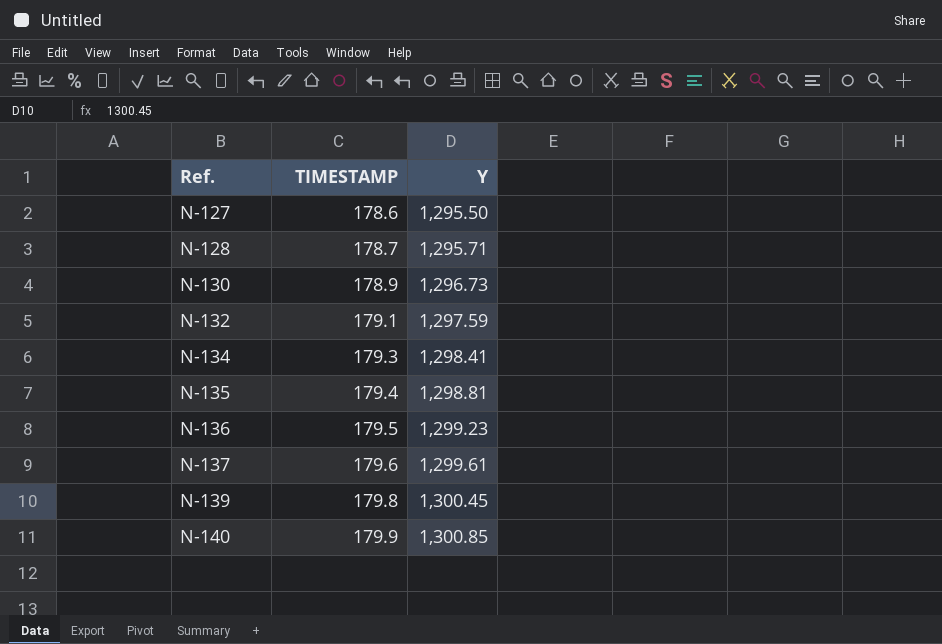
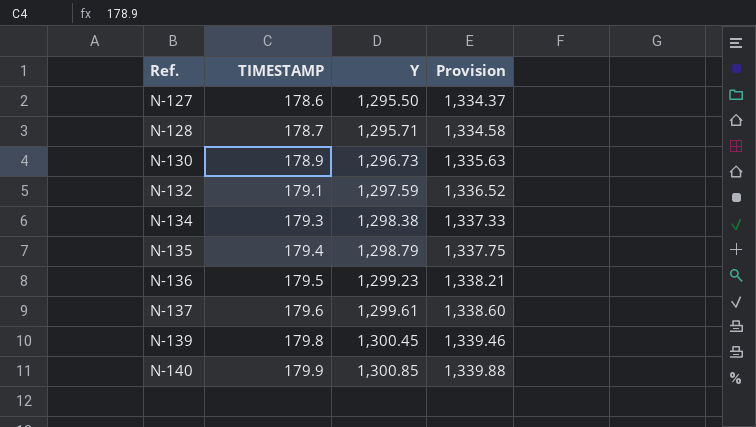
column Provision | formula: none -> [Y] * 1.03
N-134 | Y: 1,298.41 -> 1,298.38
N-135 | Y: 1,298.81 -> 1,298.79

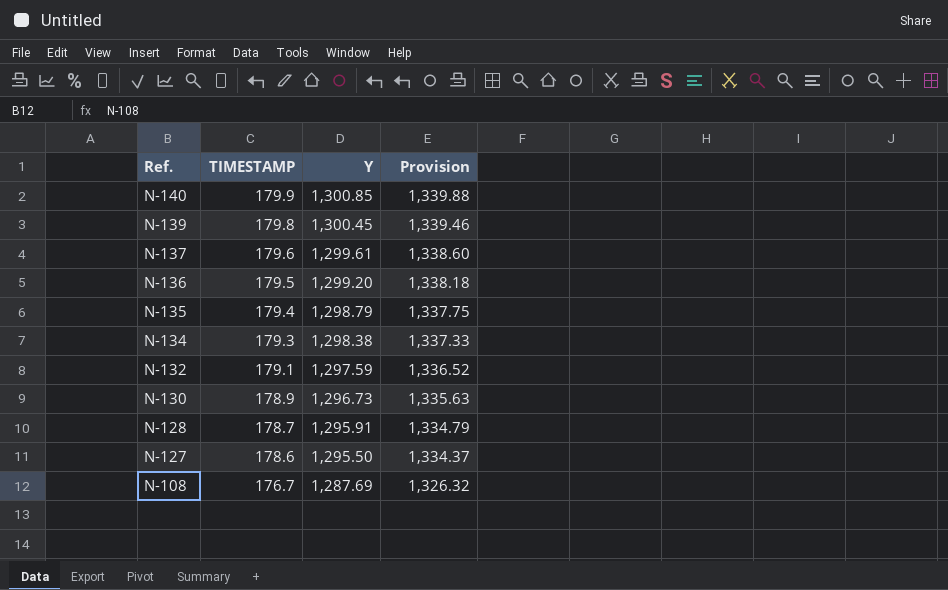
row order: Ref. ascending -> Ref. descending
N-136 | Y: 1,299.23 -> 1,299.20
N-136 | Provision: 1,338.21 -> 1,338.18
N-128 | Y: 1,295.71 -> 1,295.91
N-128 | Provision: 1,334.58 -> 1,334.79
row N-108: none -> 176.7 | 1,287.69 | 1,326.32

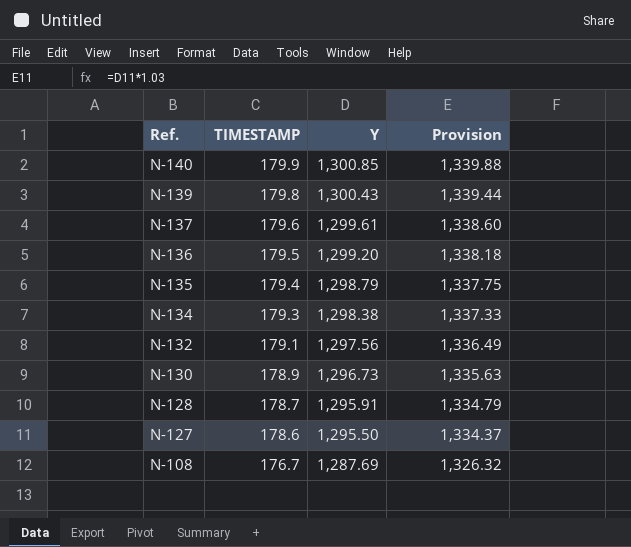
N-139 | Y: 1,300.45 -> 1,300.43
N-139 | Provision: 1,339.46 -> 1,339.44
N-132 | Y: 1,297.59 -> 1,297.56
N-132 | Provision: 1,336.52 -> 1,336.49

